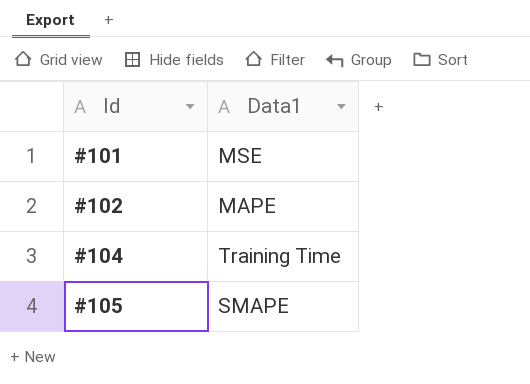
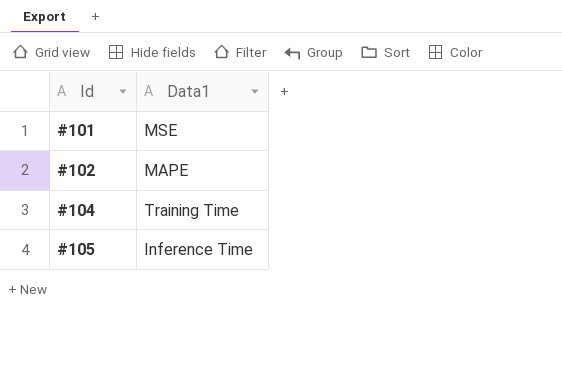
#105 | Data1: SMAPE -> Inference Time

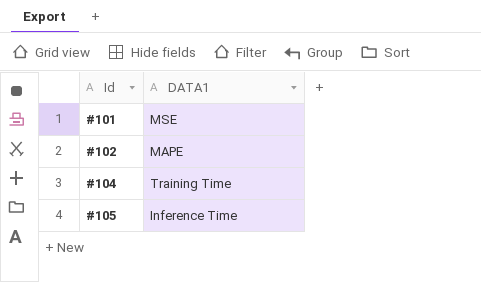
column name: Data1 -> DATA1

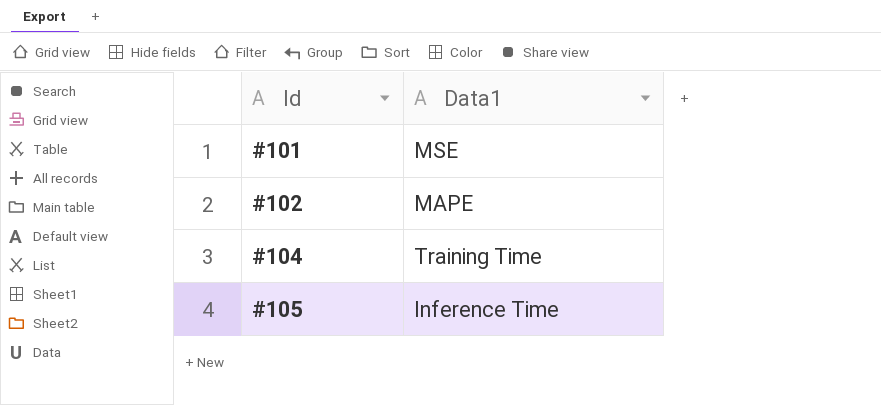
column name: DATA1 -> Data1

